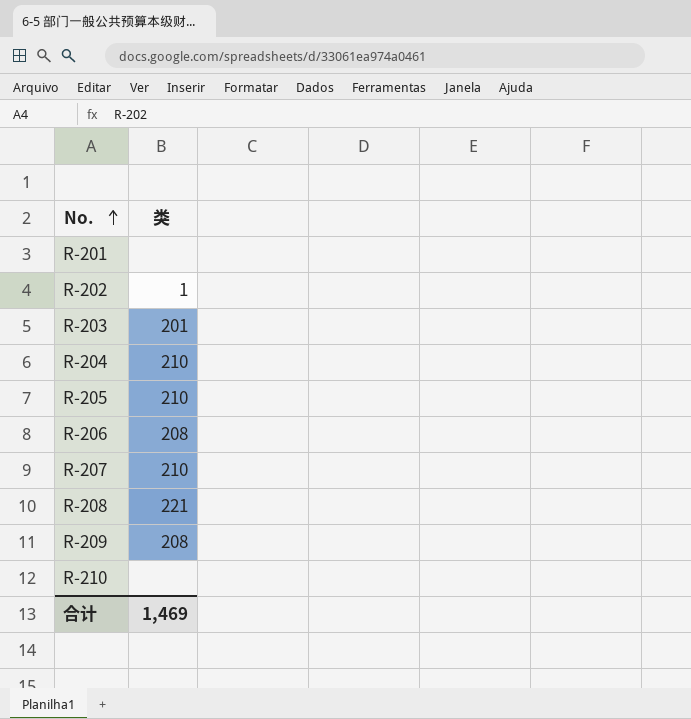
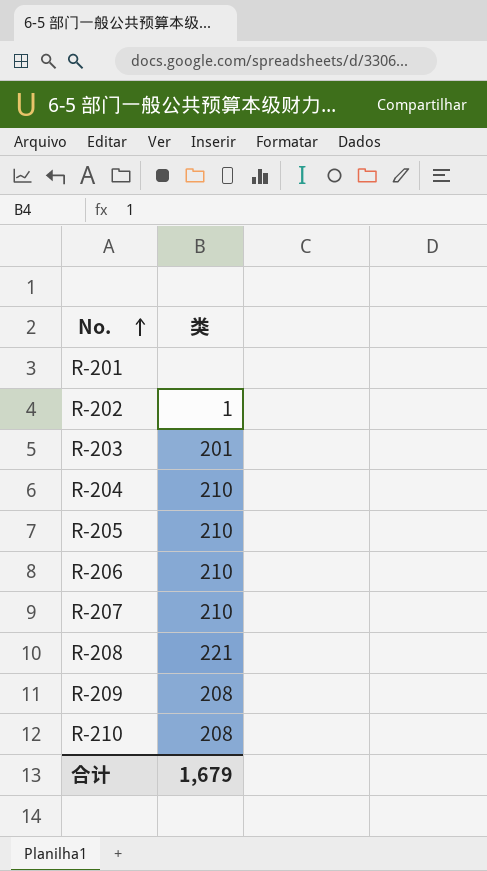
R-206 | 类: 208 -> 210
R-210 | 类: none -> 208
合计 | 类: 1,469 -> 1,679

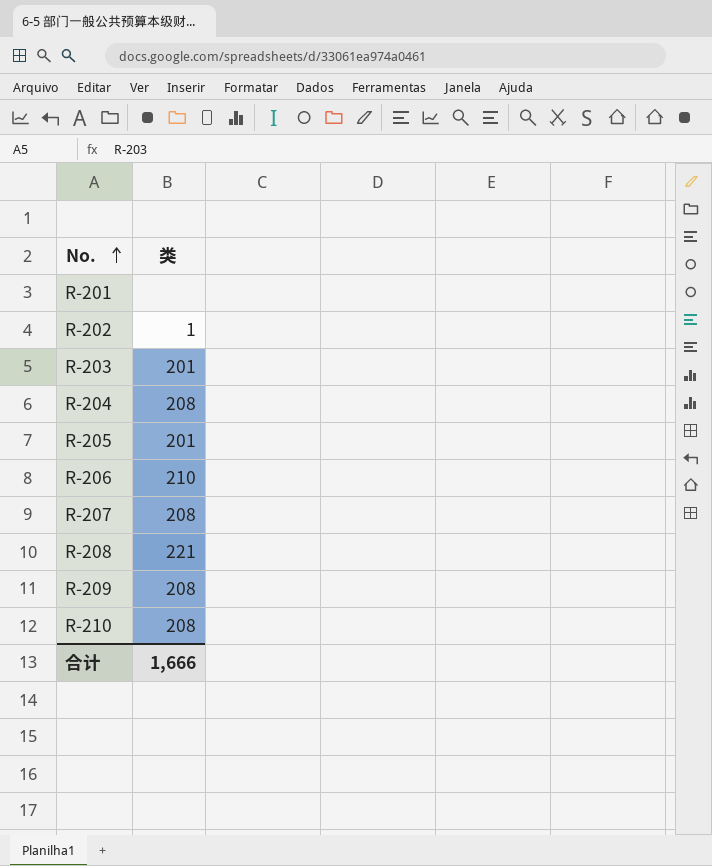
R-204 | 类: 210 -> 208
R-205 | 类: 210 -> 201
R-207 | 类: 210 -> 208
合计 | 类: 1,679 -> 1,666

